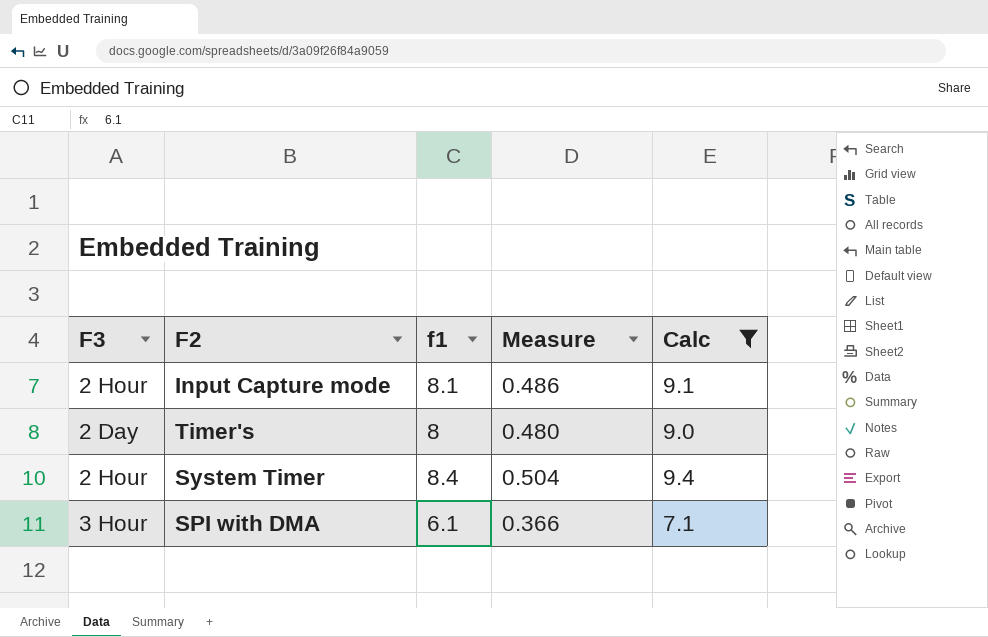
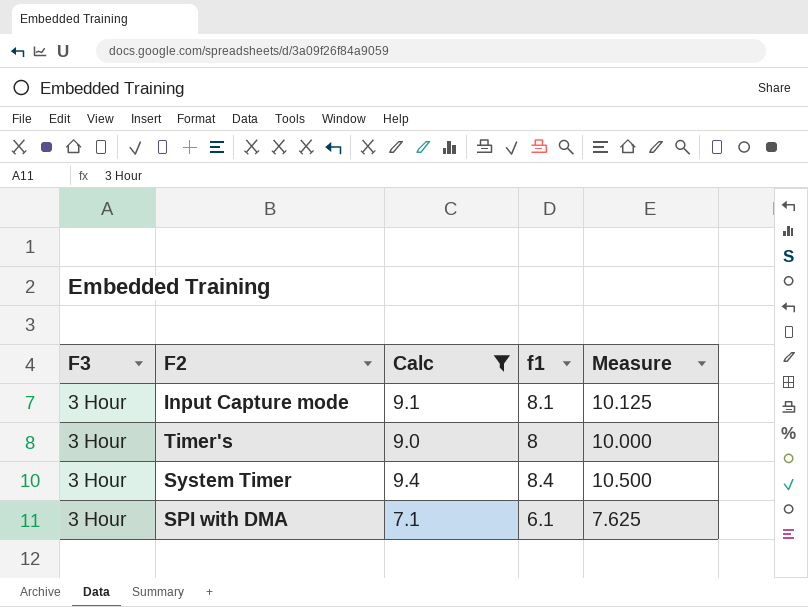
column Calc | position: 5 -> 3
column Measure | formula: [f1] * 0.06 -> [f1] * 1.25
Input Capture mode | F3: 2 Hour -> 3 Hour
Timer's | F3: 2 Day -> 3 Hour
System Timer | F3: 2 Hour -> 3 Hour

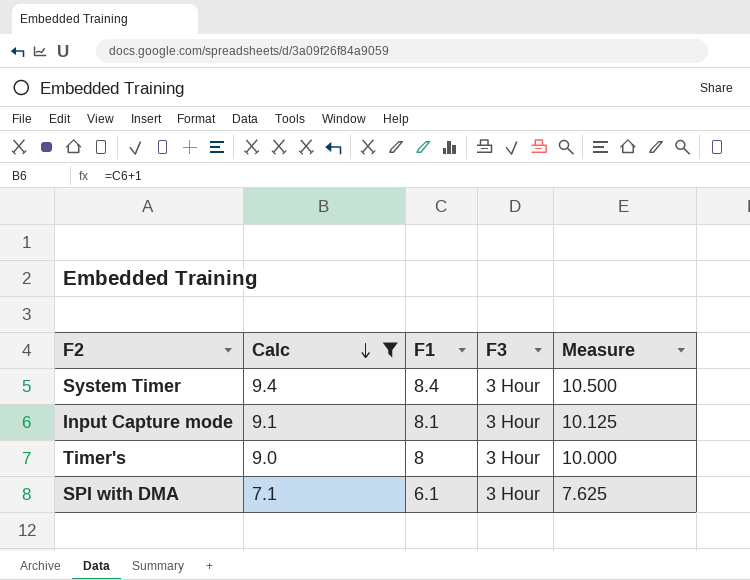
row order: none -> Calc descending
column name: f1 -> F1
column F3 | position: 1 -> 4

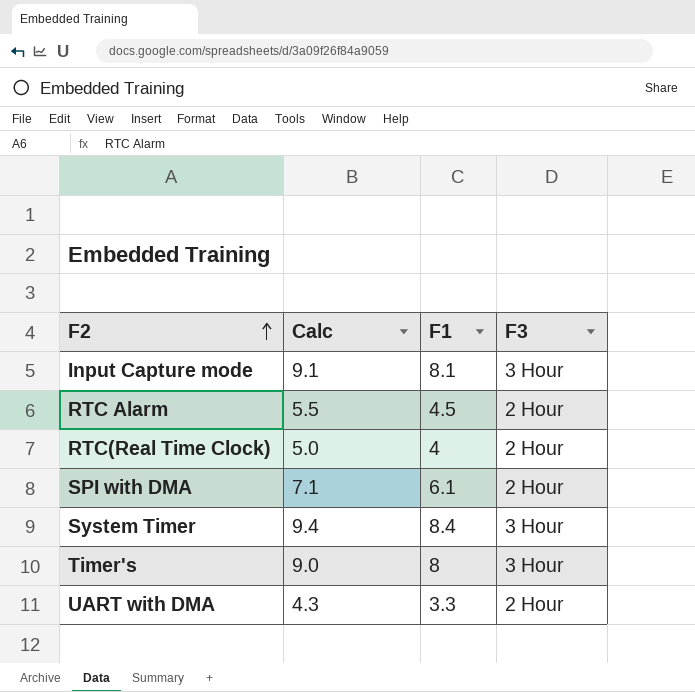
filter: Calc >= 7.1 -> none
row order: Calc descending -> F2 ascending
column Measure | formula: [F1] * 1.25 -> none
SPI with DMA | F3: 3 Hour -> 2 Hour

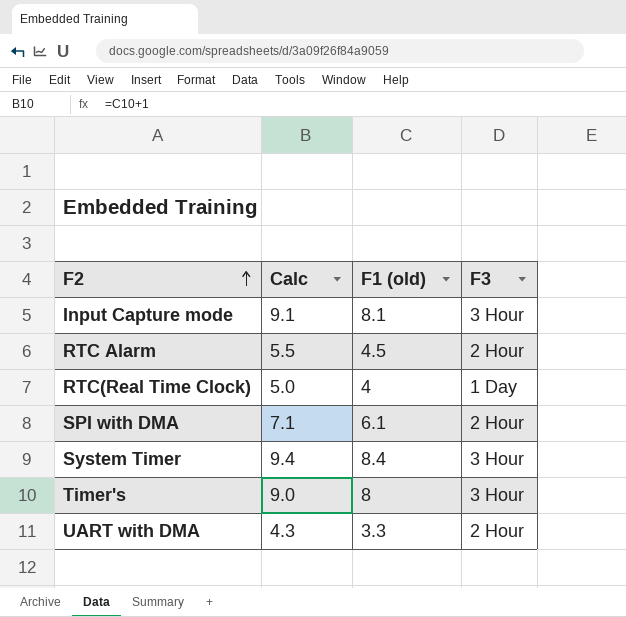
column name: F1 -> F1 (old)
RTC(Real Time Clock) | F3: 2 Hour -> 1 Day

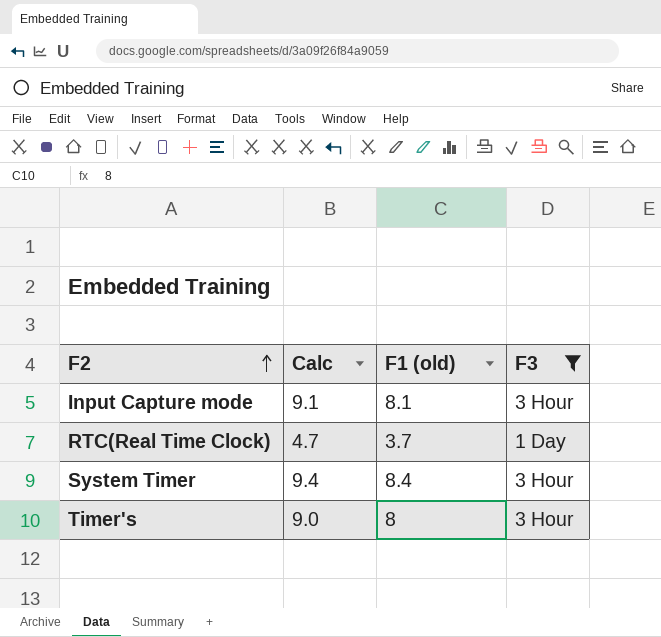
filter: none -> F3 != 2 Hour
RTC(Real Time Clock) | Calc: 5.0 -> 4.7
RTC(Real Time Clock) | F1 (old): 4 -> 3.7

